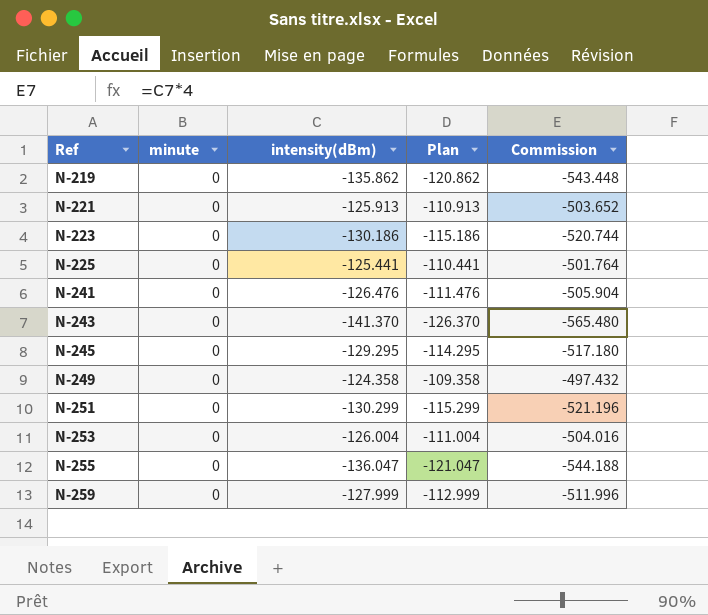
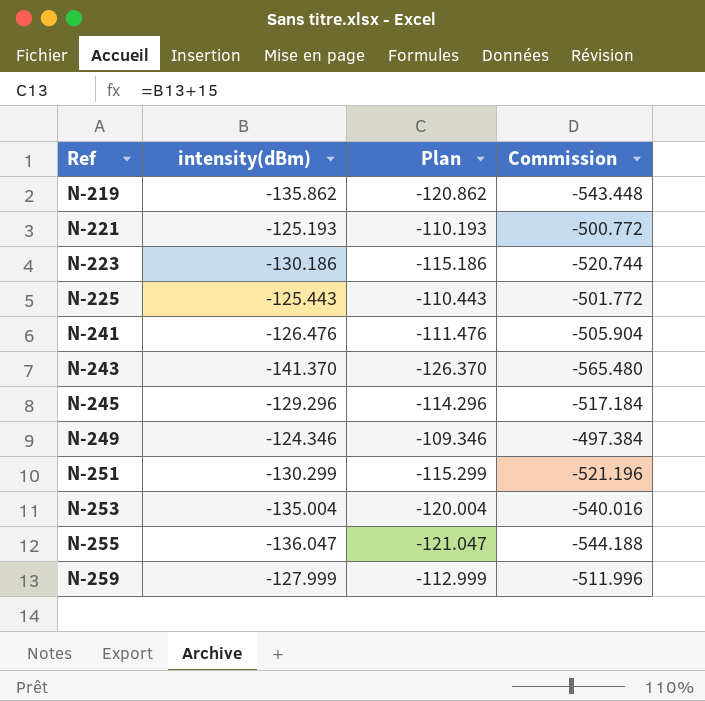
column minute | position: 2 -> none
N-221 | intensity(dBm): -125.913 -> -125.193
N-221 | Plan: -110.913 -> -110.193
N-221 | Commission: -503.652 -> -500.772
N-225 | intensity(dBm): -125.441 -> -125.443
N-225 | Plan: -110.441 -> -110.443
N-225 | Commission: -501.764 -> -501.772
N-245 | intensity(dBm): -129.295 -> -129.296
N-245 | Plan: -114.295 -> -114.296
N-245 | Commission: -517.180 -> -517.184
N-249 | intensity(dBm): -124.358 -> -124.346
N-249 | Plan: -109.358 -> -109.346
N-249 | Commission: -497.432 -> -497.384
N-253 | intensity(dBm): -126.004 -> -135.004
N-253 | Plan: -111.004 -> -120.004
N-253 | Commission: -504.016 -> -540.016

